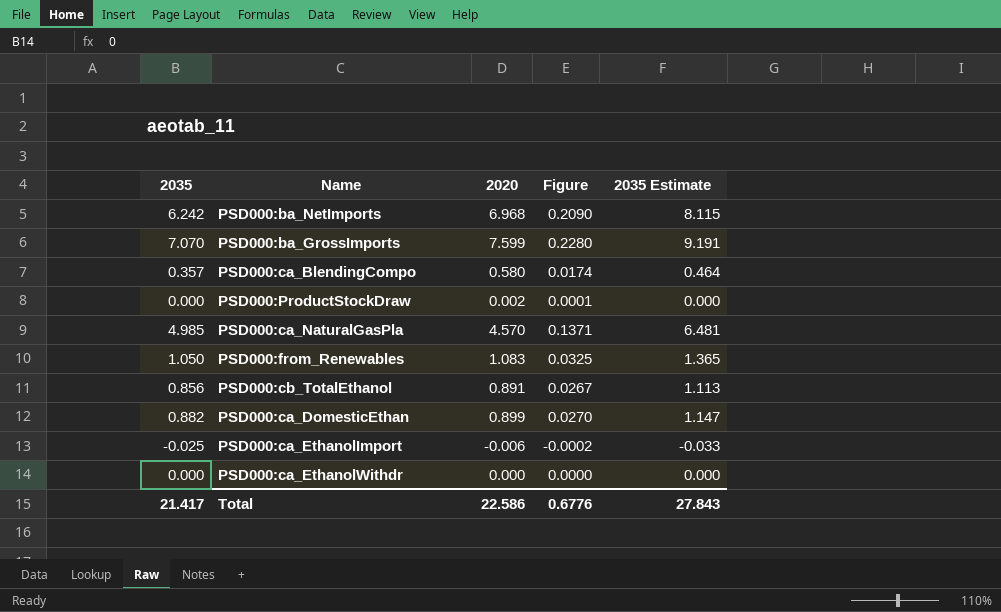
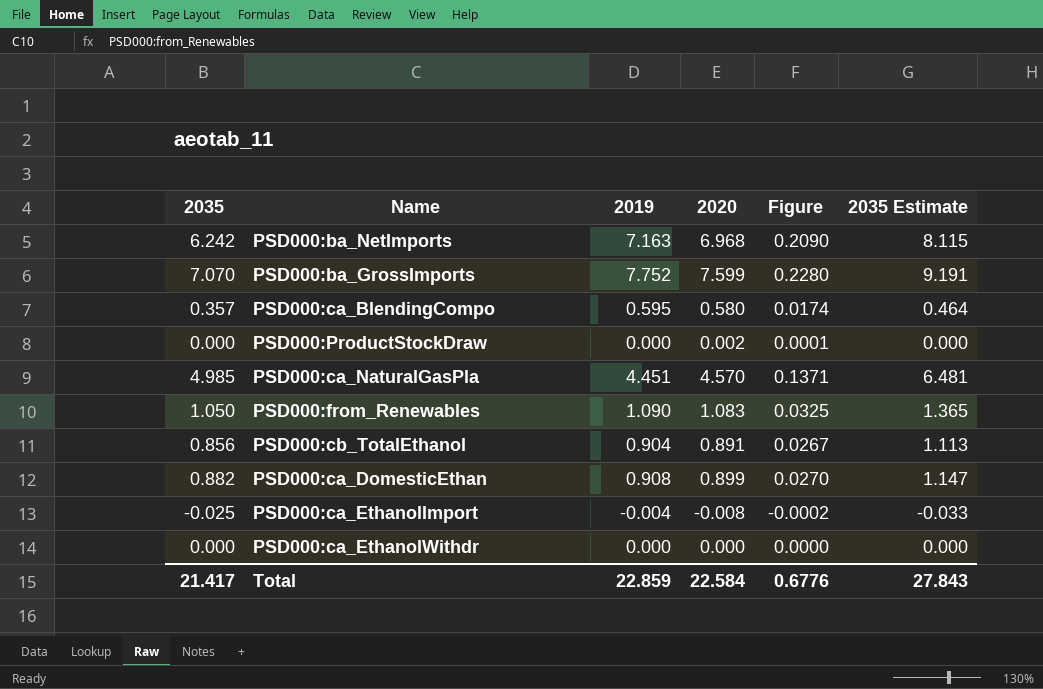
column 2019 | position: none -> 3
PSD000:ca_EthanolImport | 2020: -0.006 -> -0.008
Total | 2020: 22.586 -> 22.584

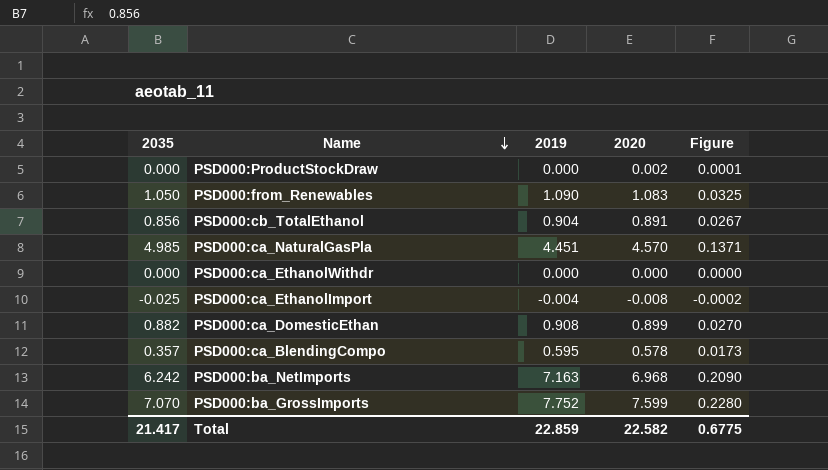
row order: none -> Name descending
column 2035 Estimate | formula: [2035] * 1.3 -> none
PSD000:ca_BlendingCompo | 2020: 0.580 -> 0.578
PSD000:ca_BlendingCompo | Figure: 0.0174 -> 0.0173
Total | 2020: 22.584 -> 22.582
Total | Figure: 0.6776 -> 0.6775

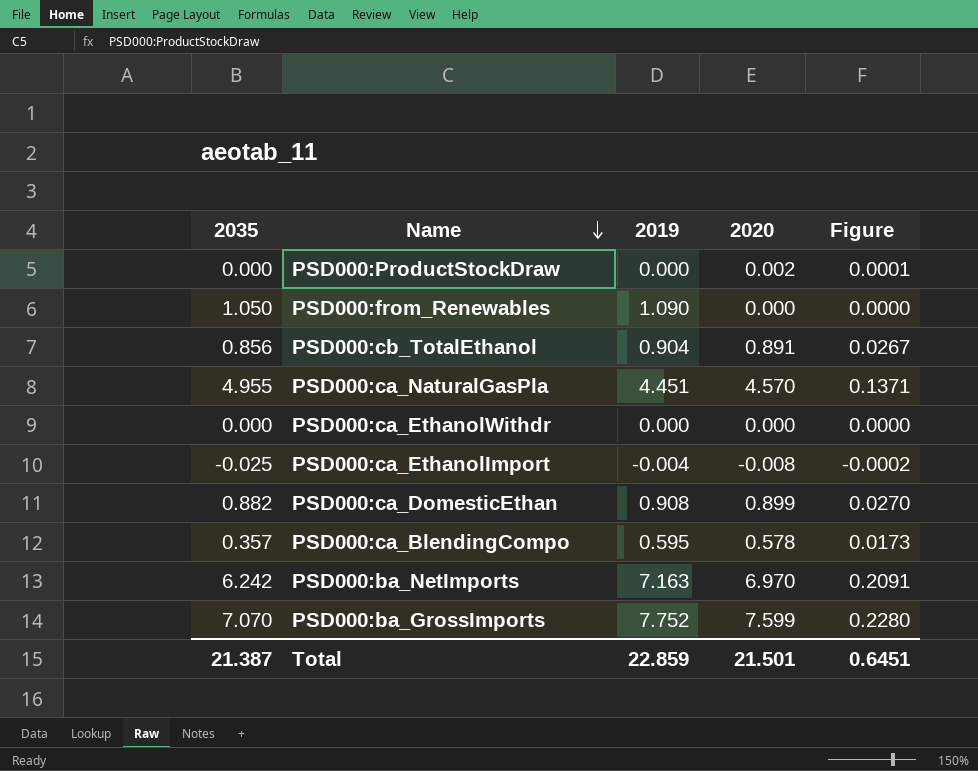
PSD000:from_Renewables | 2020: 1.083 -> 0.000
PSD000:from_Renewables | Figure: 0.0325 -> 0.0000
PSD000:ca_NaturalGasPla | 2035: 4.985 -> 4.955
PSD000:ba_NetImports | 2020: 6.968 -> 6.970
PSD000:ba_NetImports | Figure: 0.2090 -> 0.2091
Total | 2035: 21.417 -> 21.387
Total | 2020: 22.582 -> 21.501
Total | Figure: 0.6775 -> 0.6451

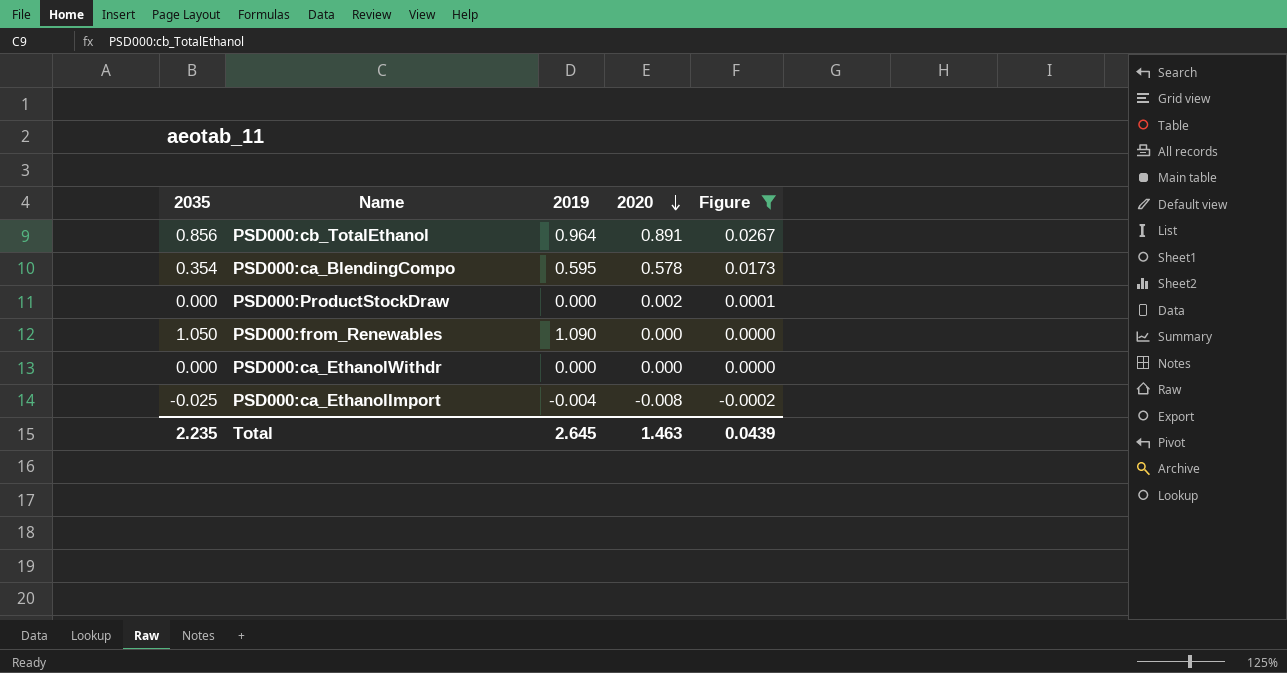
filter: none -> Figure <= 0.0267
row order: Name descending -> 2020 descending
PSD000:cb_TotalEthanol | 2019: 0.904 -> 0.964
PSD000:ca_BlendingCompo | 2035: 0.357 -> 0.354
Total | 2035: 21.387 -> 2.235
Total | 2019: 22.859 -> 2.645
Total | 2020: 21.501 -> 1.463
Total | Figure: 0.6451 -> 0.0439

